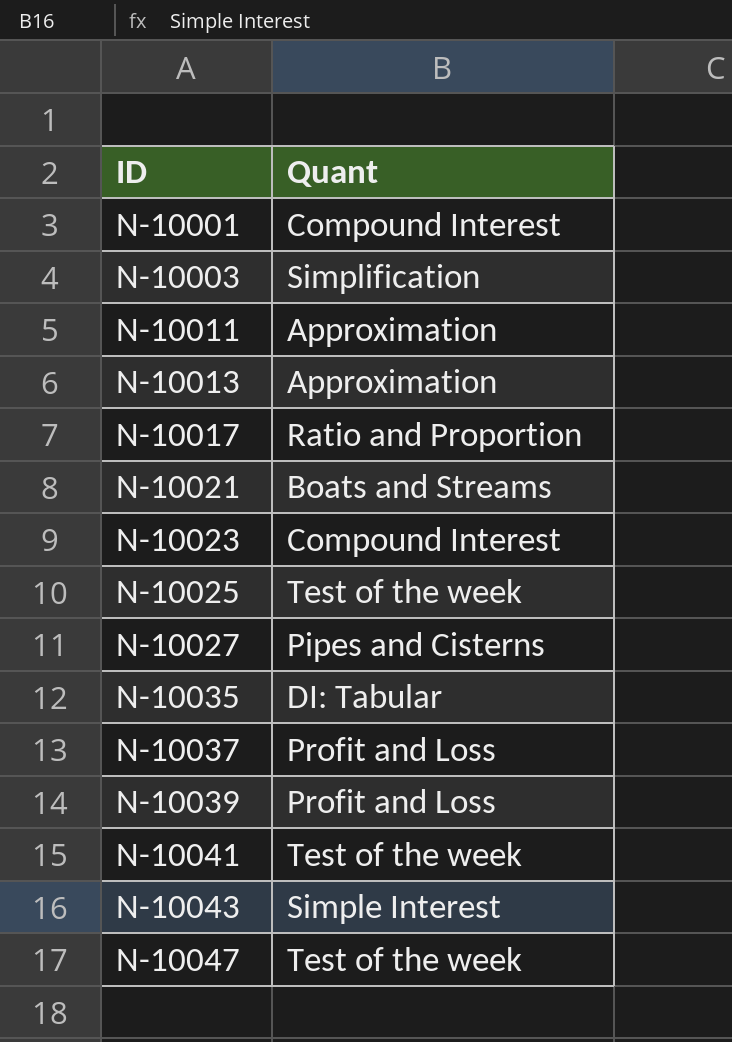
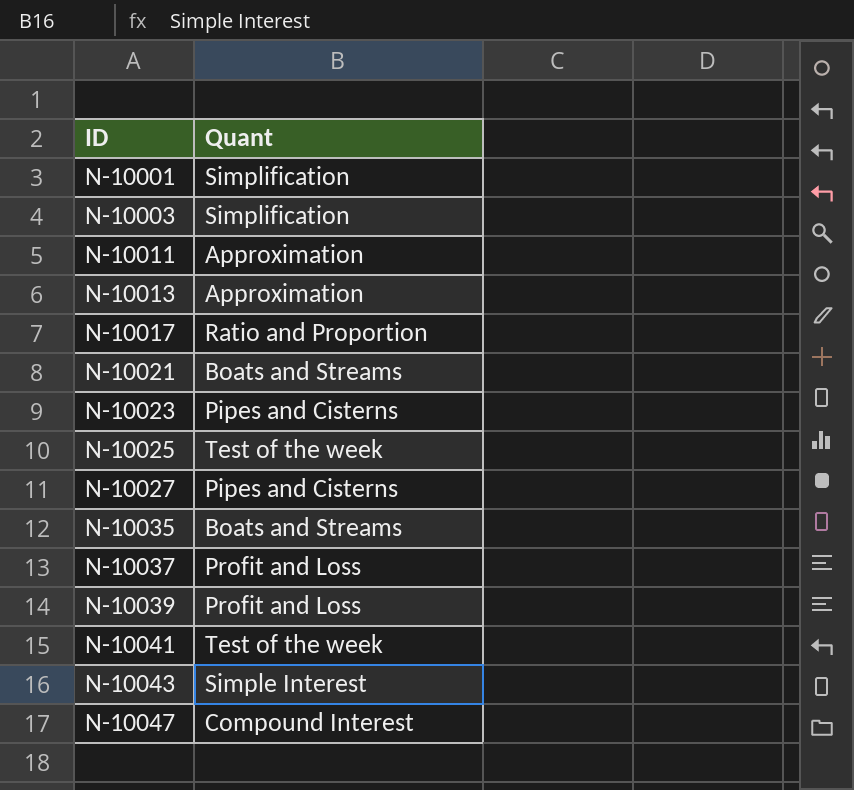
N-10001 | Quant: Compound Interest -> Simplification
N-10023 | Quant: Compound Interest -> Pipes and Cisterns
N-10035 | Quant: DI: Tabular -> Boats and Streams
N-10047 | Quant: Test of the week -> Compound Interest

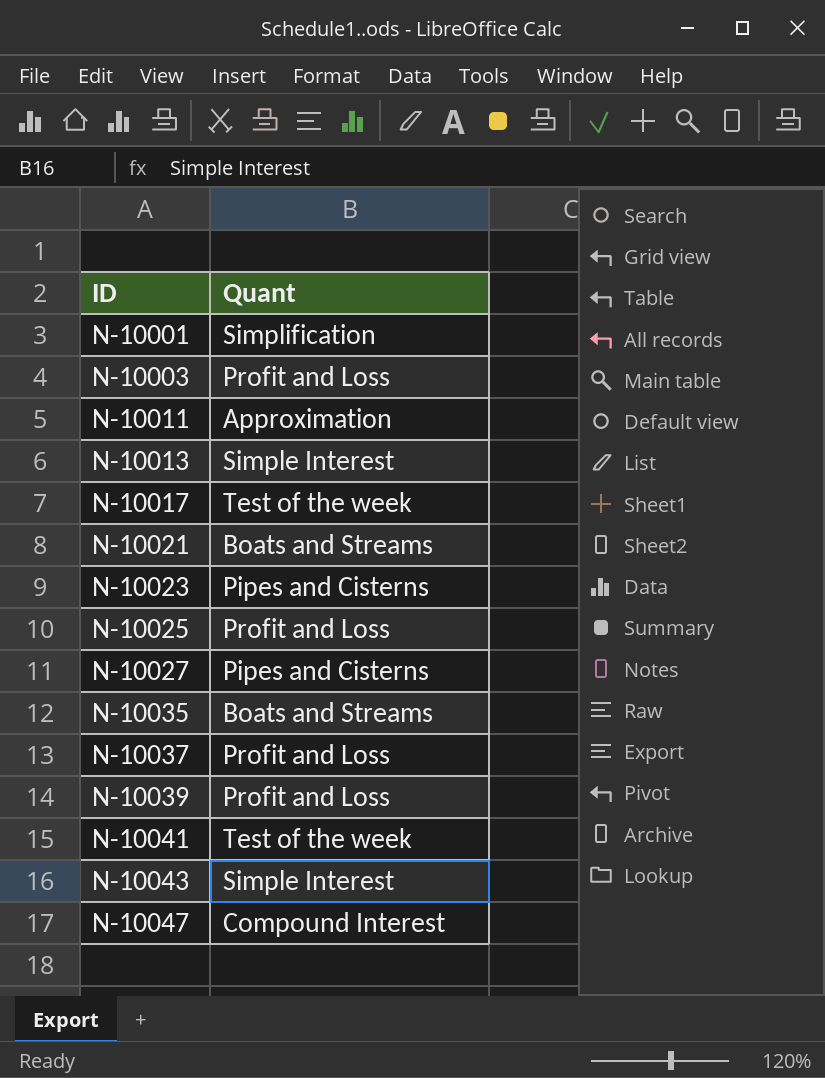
N-10003 | Quant: Simplification -> Profit and Loss
N-10013 | Quant: Approximation -> Simple Interest
N-10017 | Quant: Ratio and Proportion -> Test of the week
N-10025 | Quant: Test of the week -> Profit and Loss

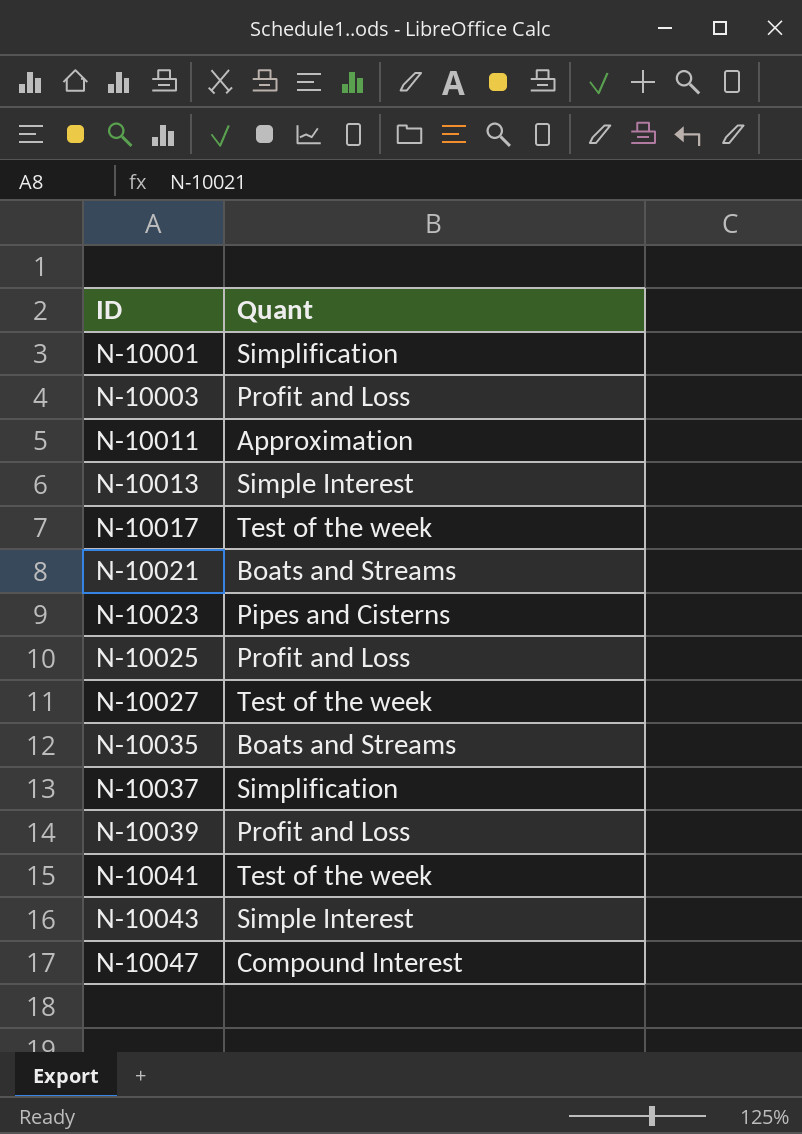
N-10027 | Quant: Pipes and Cisterns -> Test of the week
N-10037 | Quant: Profit and Loss -> Simplification

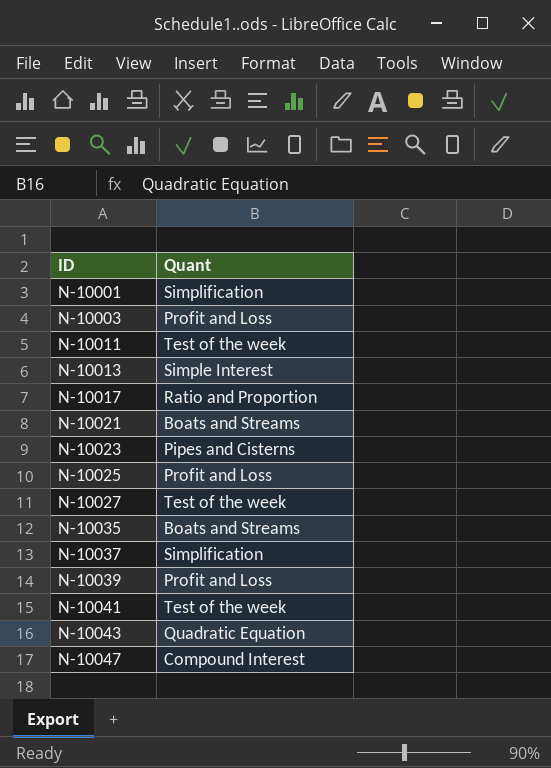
N-10011 | Quant: Approximation -> Test of the week
N-10017 | Quant: Test of the week -> Ratio and Proportion
N-10043 | Quant: Simple Interest -> Quadratic Equation

